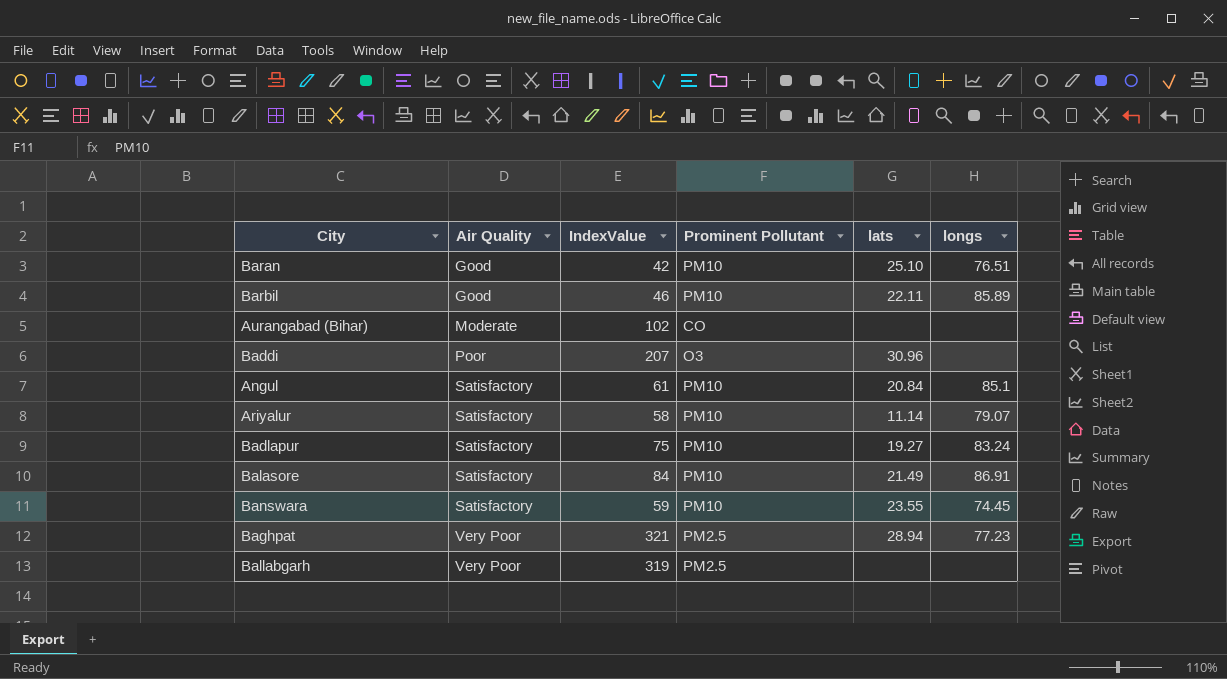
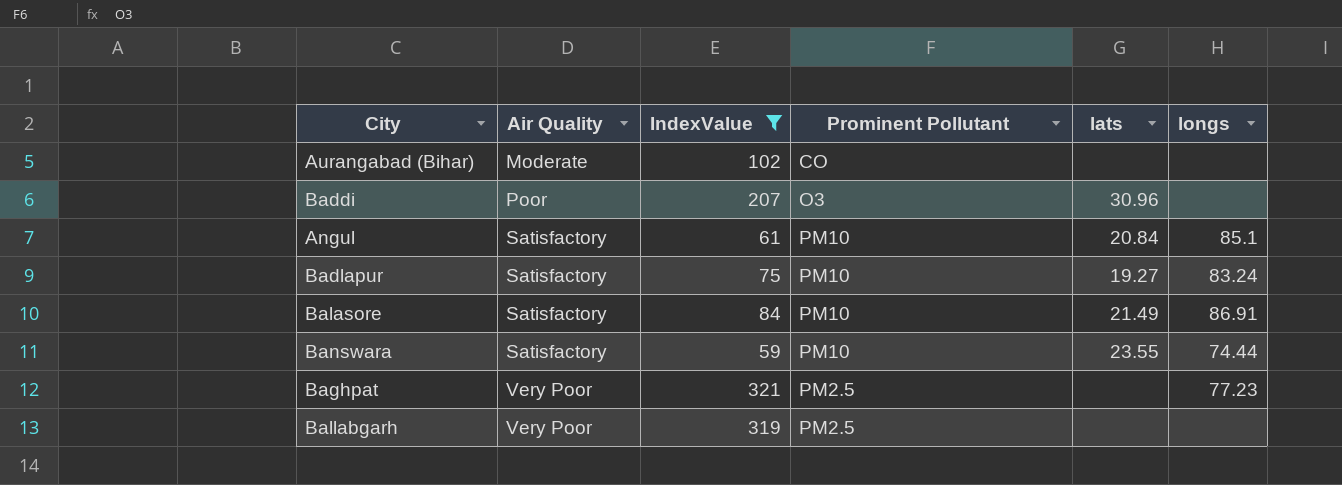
filter: none -> IndexValue >= 59
Banswara | longs: 74.45 -> 74.44
Baghpat | lats: 28.94 -> none

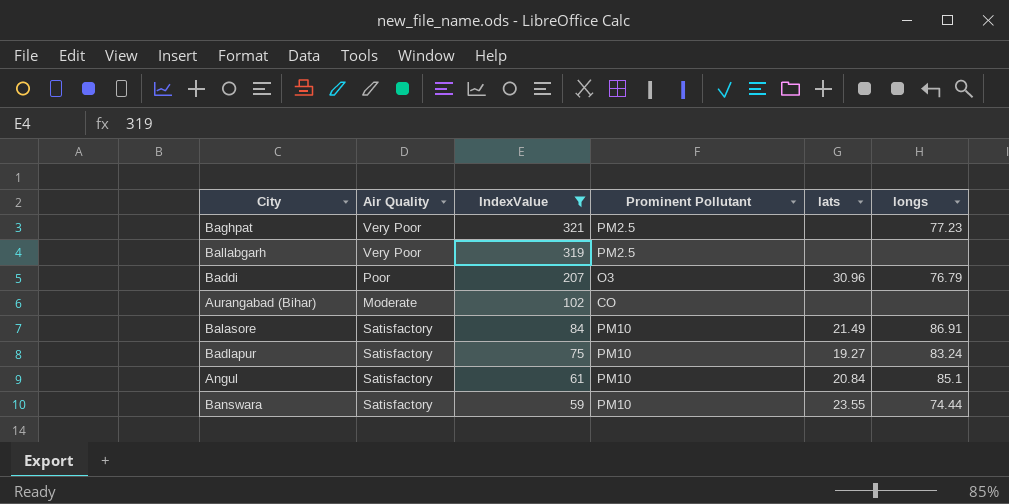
row order: Air Quality ascending -> IndexValue descending
Baddi | longs: none -> 76.79

